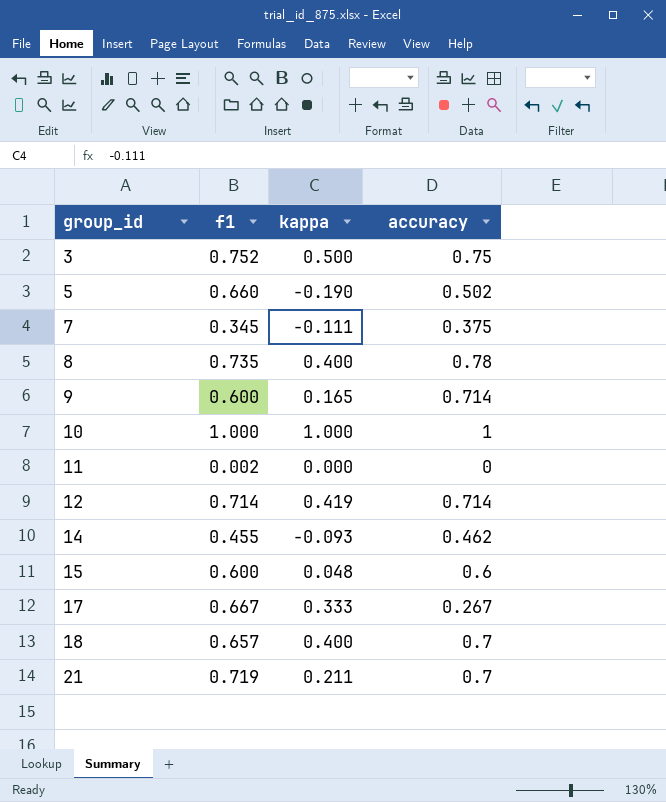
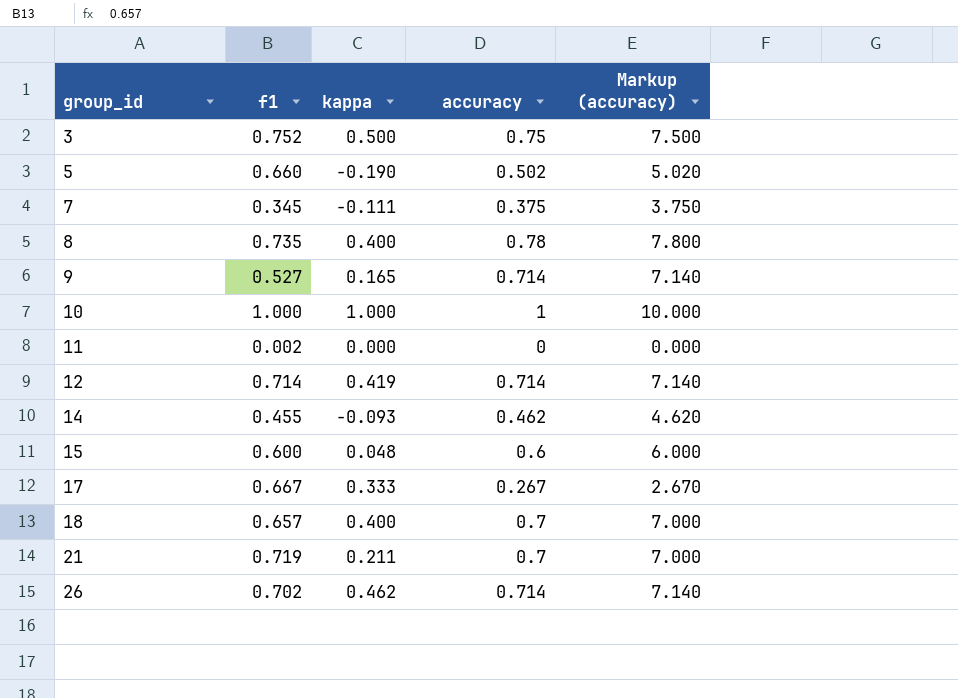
column Markup (accuracy) | formula: none -> [accuracy] * 10
9 | f1: 0.600 -> 0.527
row 26: none -> 0.702 | 0.462 | 0.714 | 7.140

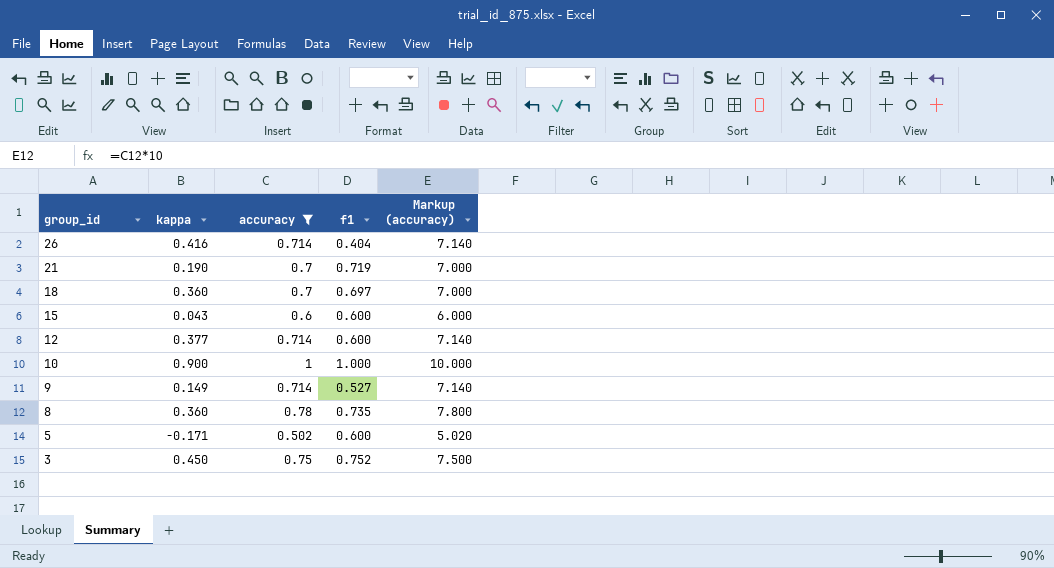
filter: none -> accuracy >= 0.502
row order: group_id ascending -> group_id descending
column f1 | position: 2 -> 4
26 | kappa: 0.462 -> 0.416
26 | f1: 0.702 -> 0.404
21 | kappa: 0.211 -> 0.190
18 | kappa: 0.400 -> 0.360
18 | f1: 0.657 -> 0.697
15 | kappa: 0.048 -> 0.043
12 | kappa: 0.419 -> 0.377
12 | f1: 0.714 -> 0.600
10 | kappa: 1.000 -> 0.900
9 | kappa: 0.165 -> 0.149
8 | kappa: 0.400 -> 0.360
5 | kappa: -0.190 -> -0.171
5 | f1: 0.660 -> 0.600
3 | kappa: 0.500 -> 0.450

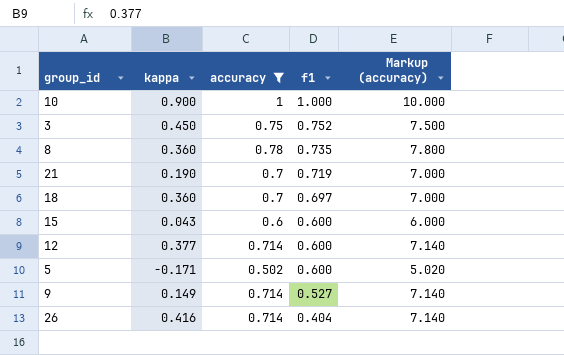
row order: group_id descending -> f1 descending

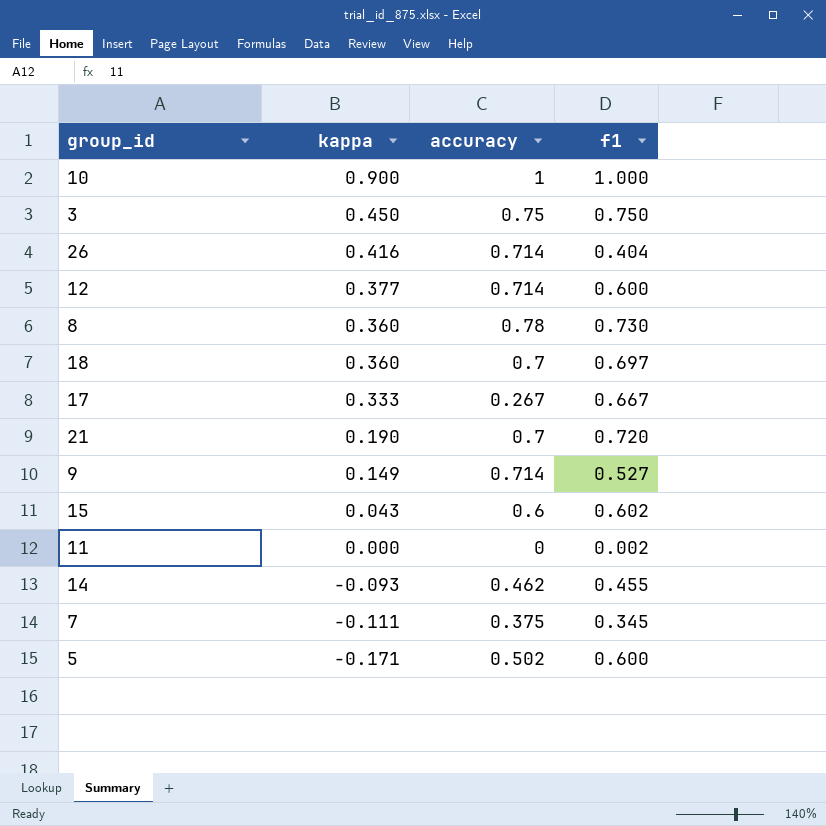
filter: accuracy >= 0.502 -> none
row order: f1 descending -> kappa descending
column Markup (accuracy) | formula: [accuracy] * 10 -> none
3 | f1: 0.752 -> 0.750
8 | f1: 0.735 -> 0.730
21 | f1: 0.719 -> 0.720
15 | f1: 0.600 -> 0.602

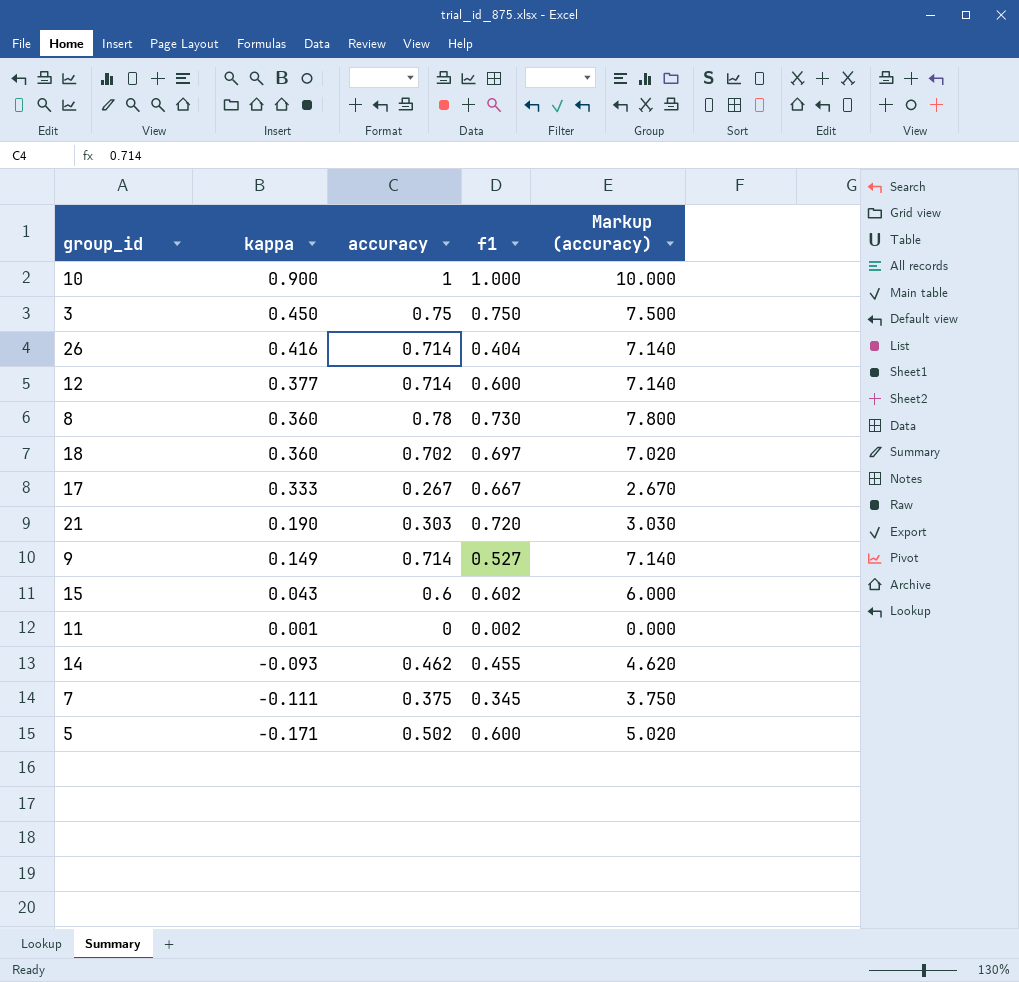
column Markup (accuracy) | formula: none -> [accuracy] * 10
18 | accuracy: 0.7 -> 0.702
21 | accuracy: 0.7 -> 0.303
11 | kappa: 0.000 -> 0.001

